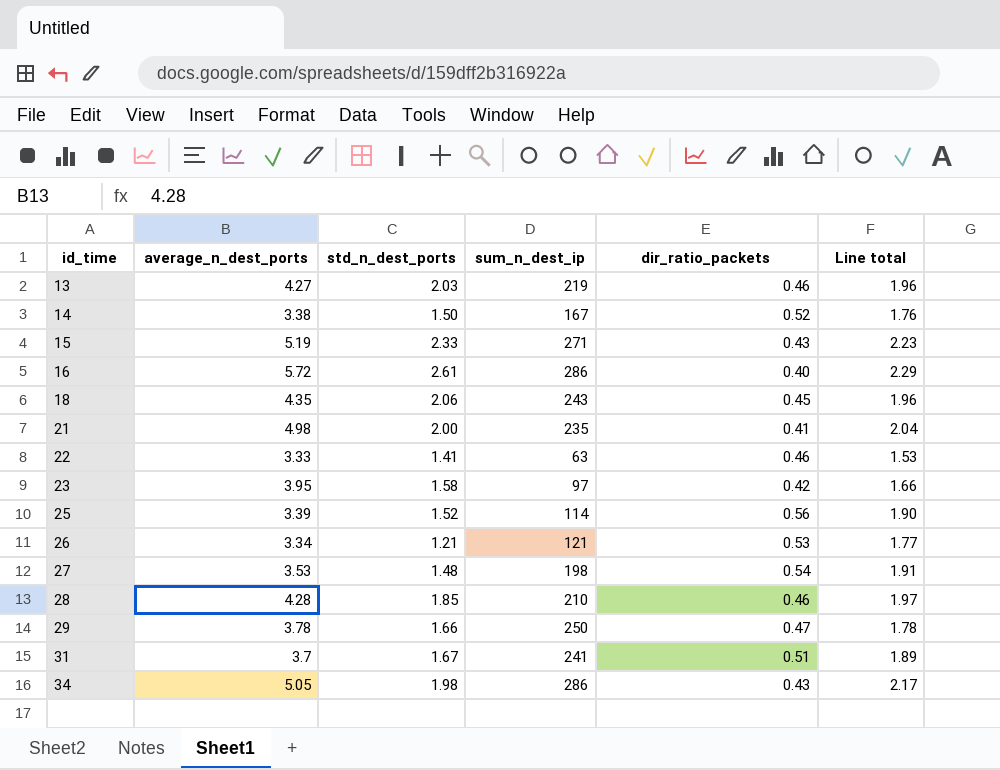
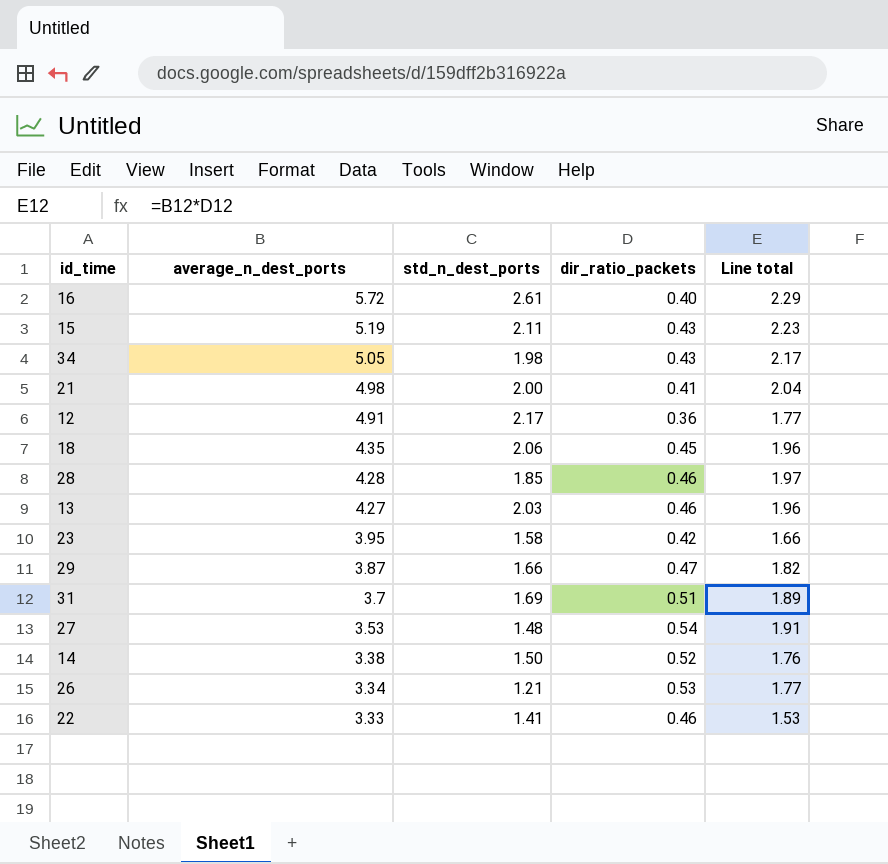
row order: id_time ascending -> average_n_dest_ports descending
column sum_n_dest_ip | position: 4 -> none
row 25: 3.39 | 1.52 | 114 | 0.56 | 1.90 -> none
15 | std_n_dest_ports: 2.33 -> 2.11
row 12: none -> 4.91 | 2.17 | 0.36 | 1.77
29 | average_n_dest_ports: 3.78 -> 3.87
29 | Line total: 1.78 -> 1.82
31 | std_n_dest_ports: 1.67 -> 1.69

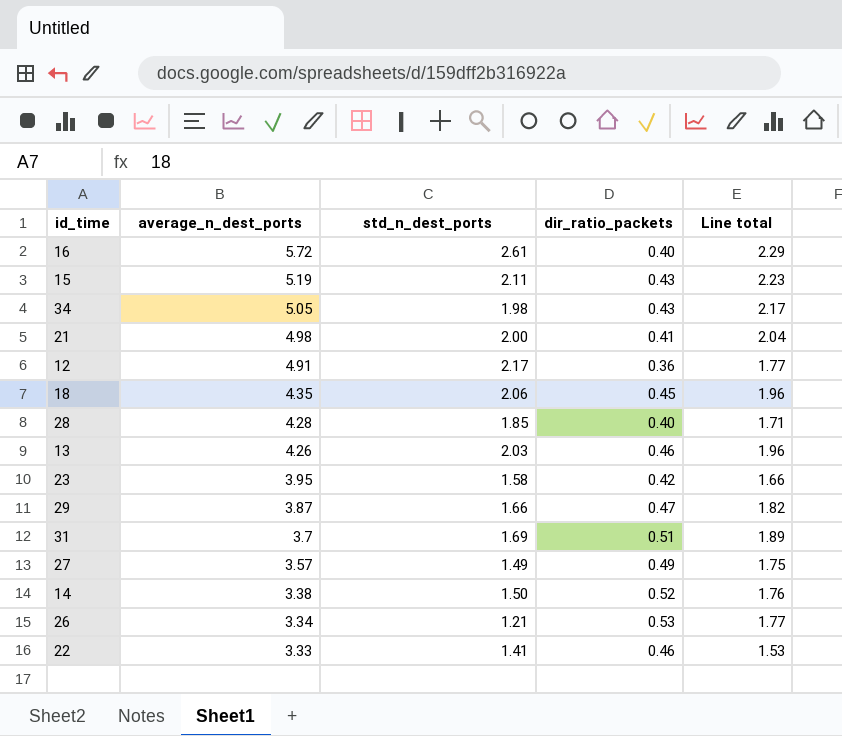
28 | dir_ratio_packets: 0.46 -> 0.40
28 | Line total: 1.97 -> 1.71
13 | average_n_dest_ports: 4.27 -> 4.26
27 | average_n_dest_ports: 3.53 -> 3.57
27 | std_n_dest_ports: 1.48 -> 1.49
27 | dir_ratio_packets: 0.54 -> 0.49
27 | Line total: 1.91 -> 1.75

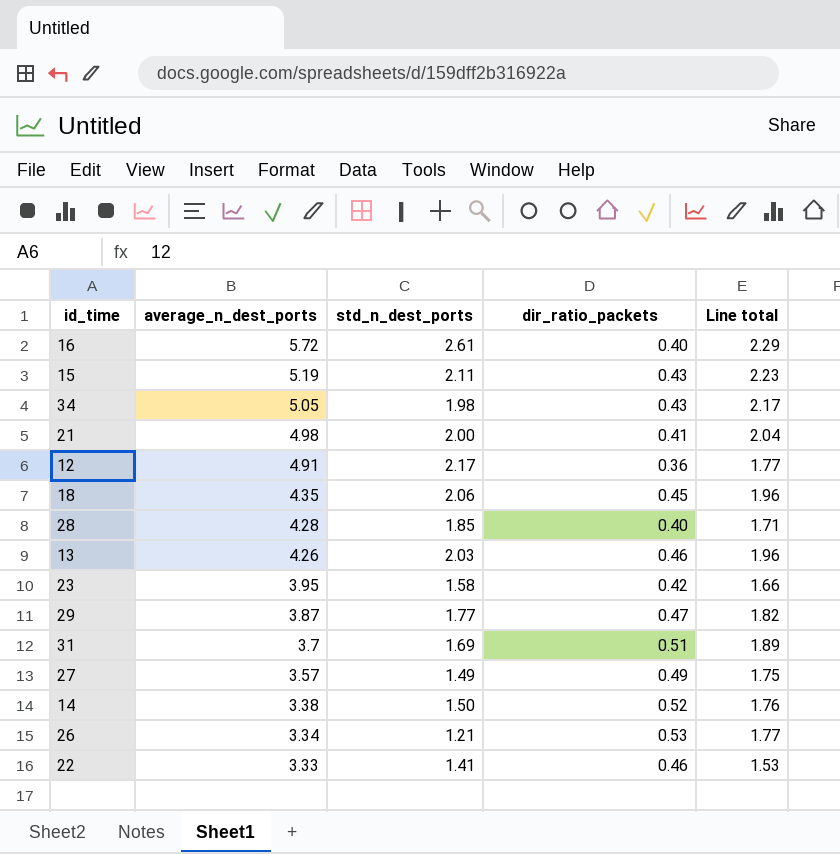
29 | std_n_dest_ports: 1.66 -> 1.77

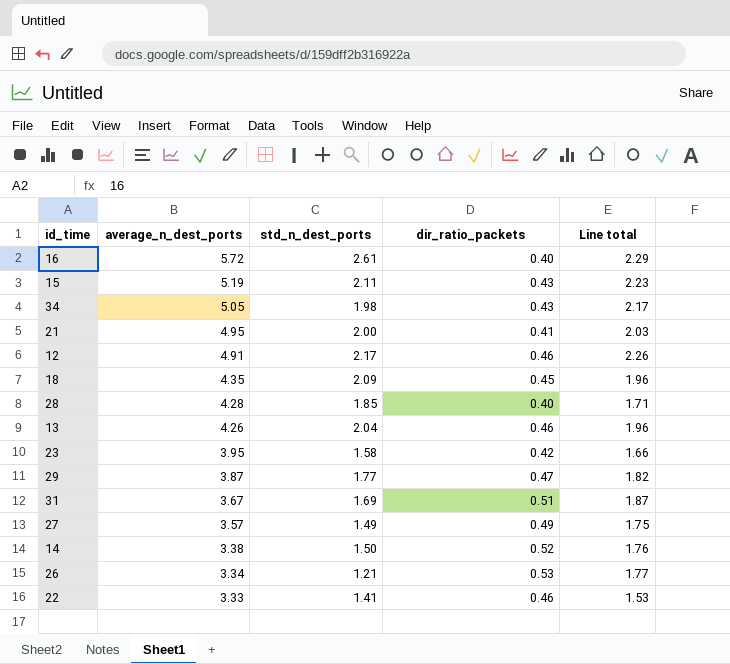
21 | average_n_dest_ports: 4.98 -> 4.95
21 | Line total: 2.04 -> 2.03
12 | dir_ratio_packets: 0.36 -> 0.46
12 | Line total: 1.77 -> 2.26
18 | std_n_dest_ports: 2.06 -> 2.09
13 | std_n_dest_ports: 2.03 -> 2.04
31 | average_n_dest_ports: 3.7 -> 3.67
31 | Line total: 1.89 -> 1.87

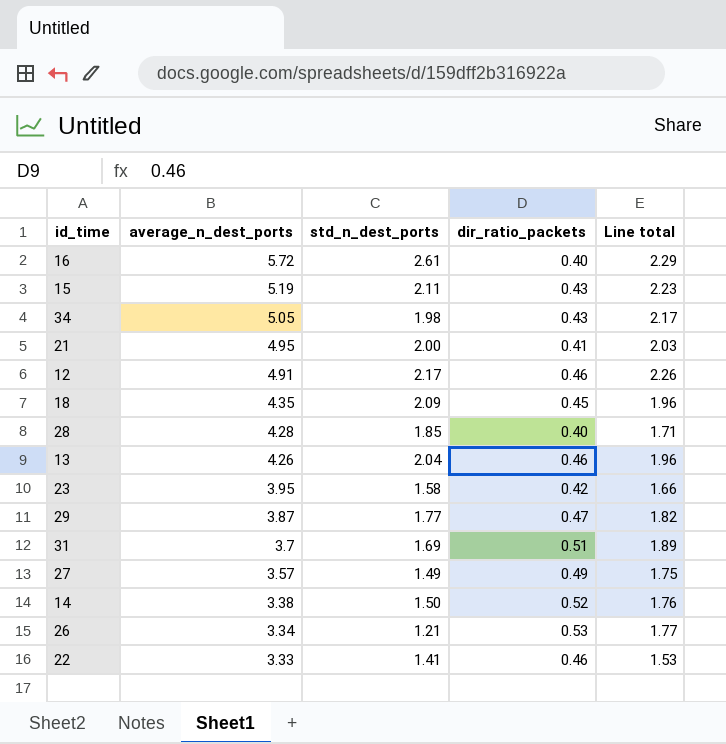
31 | average_n_dest_ports: 3.67 -> 3.7
31 | Line total: 1.87 -> 1.89

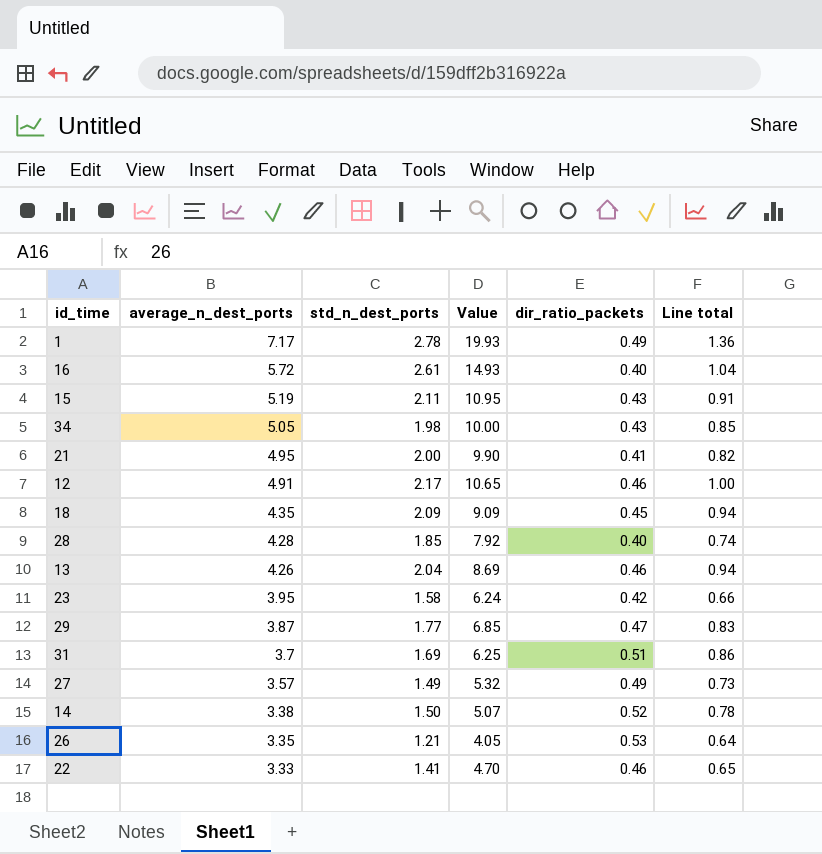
column Value | formula: none -> [average_n_dest_ports] * [std_n_dest_ports]
column Line total | formula: [average_n_dest_ports] * [dir_ratio_packets] -> [std_n_dest_ports] * [dir_ratio_packets]
row 1: none -> 7.17 | 2.78 | 19.93 | 0.49 | 1.36
26 | average_n_dest_ports: 3.34 -> 3.35

